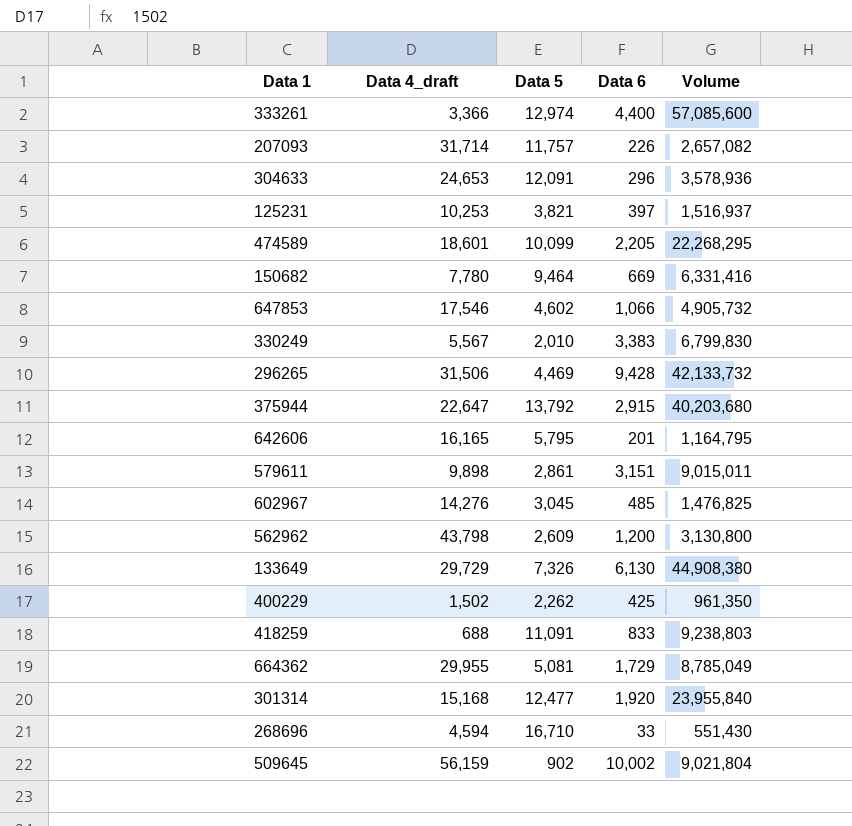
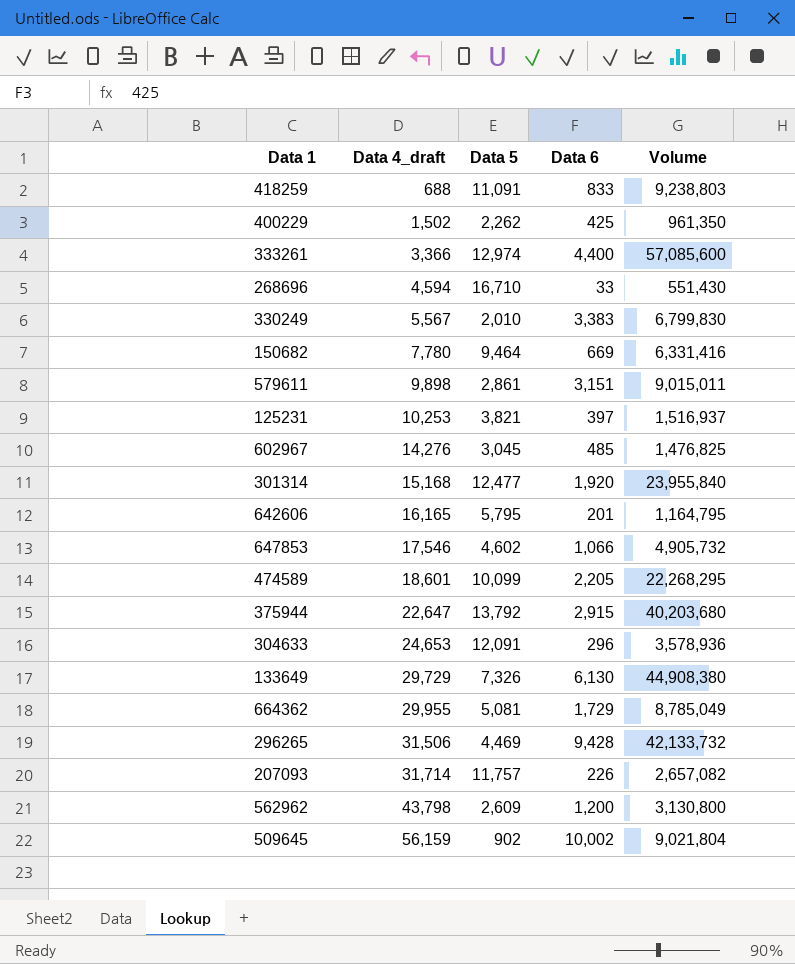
row order: none -> Data 4_draft ascending

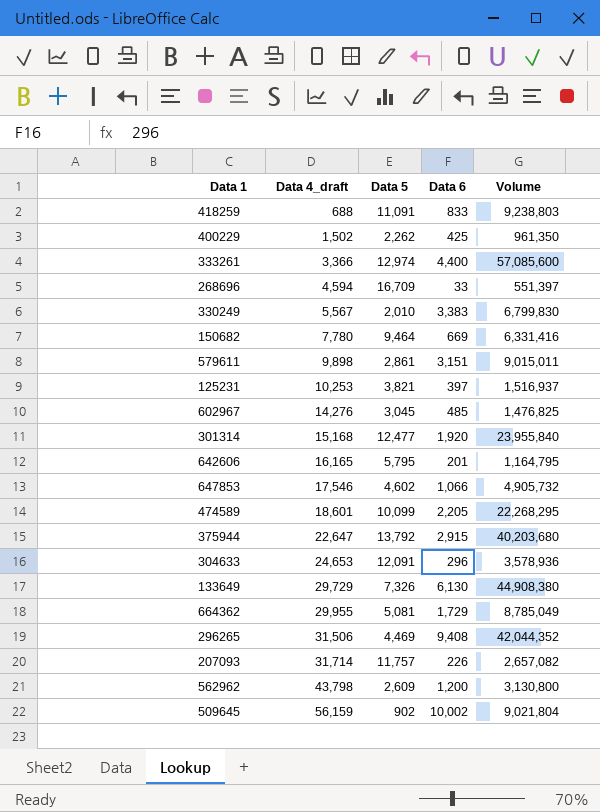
268696 | Data 5: 16,710 -> 16,709
268696 | Volume: 551,430 -> 551,397
296265 | Data 6: 9,428 -> 9,408
296265 | Volume: 42,133,732 -> 42,044,352

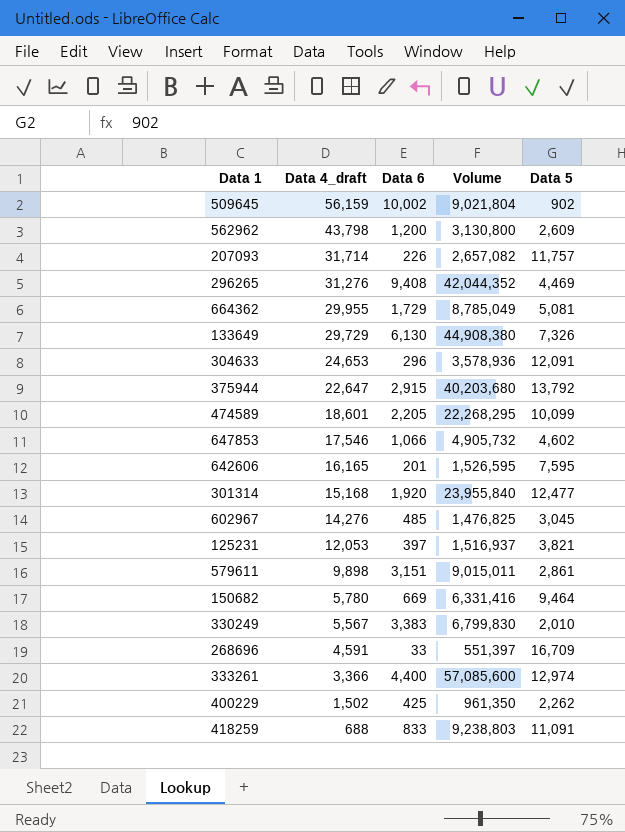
row order: Data 4_draft ascending -> Data 4_draft descending
column Data 5 | position: 3 -> 5
296265 | Data 4_draft: 31,506 -> 31,276
642606 | Volume: 1,164,795 -> 1,526,595
642606 | Data 5: 5,795 -> 7,595
125231 | Data 4_draft: 10,253 -> 12,053
150682 | Data 4_draft: 7,780 -> 5,780
268696 | Data 4_draft: 4,594 -> 4,591

